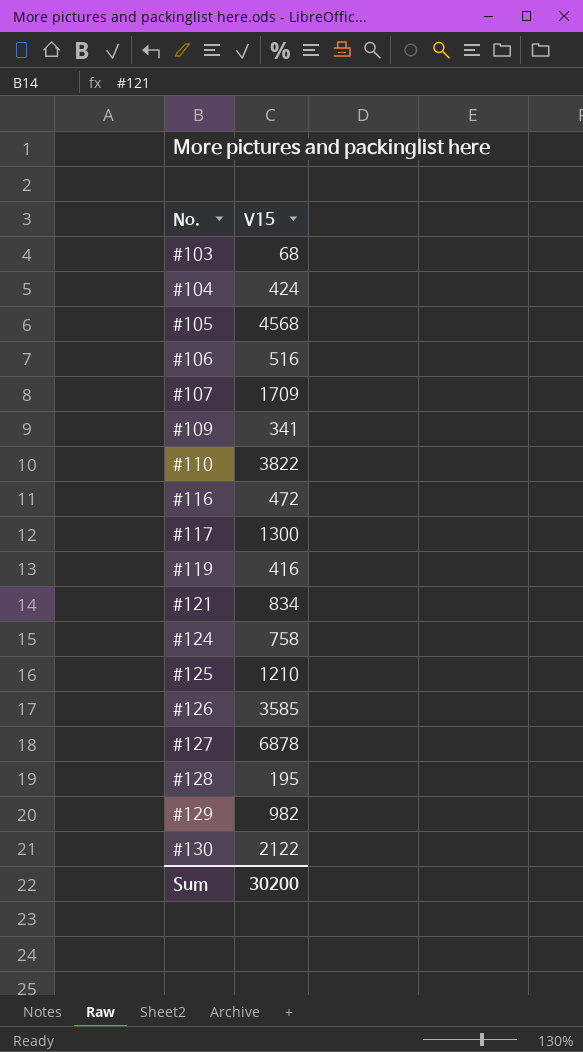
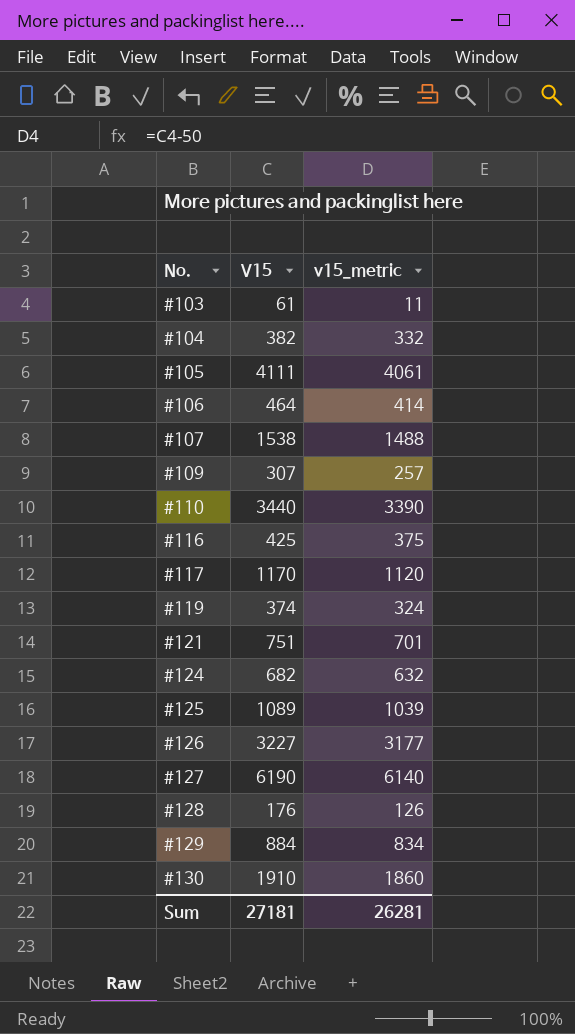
column v15_metric | formula: none -> [V15] - 50
#103 | V15: 68 -> 61
#104 | V15: 424 -> 382
#105 | V15: 4568 -> 4111
#106 | V15: 516 -> 464
#107 | V15: 1709 -> 1538
#109 | V15: 341 -> 307
#110 | V15: 3822 -> 3440
#116 | V15: 472 -> 425
#117 | V15: 1300 -> 1170
#119 | V15: 416 -> 374
#121 | V15: 834 -> 751
#124 | V15: 758 -> 682
#125 | V15: 1210 -> 1089
#126 | V15: 3585 -> 3227
#127 | V15: 6878 -> 6190
#128 | V15: 195 -> 176
#129 | V15: 982 -> 884
#130 | V15: 2122 -> 1910
Sum | V15: 30200 -> 27181

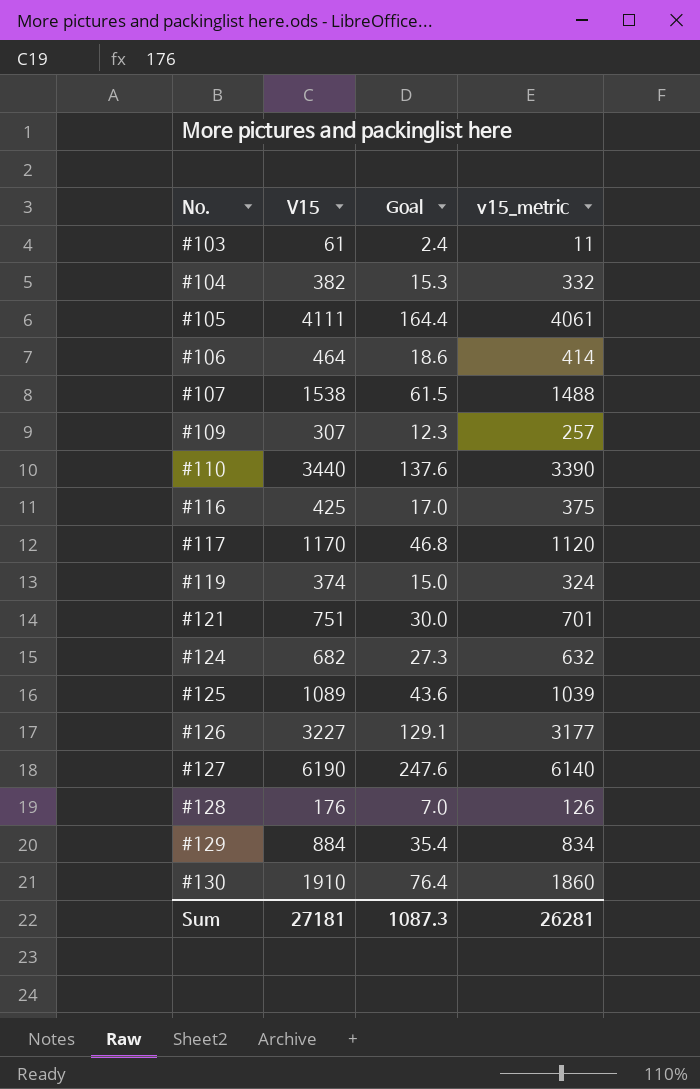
column Goal | formula: none -> [V15] * 0.04

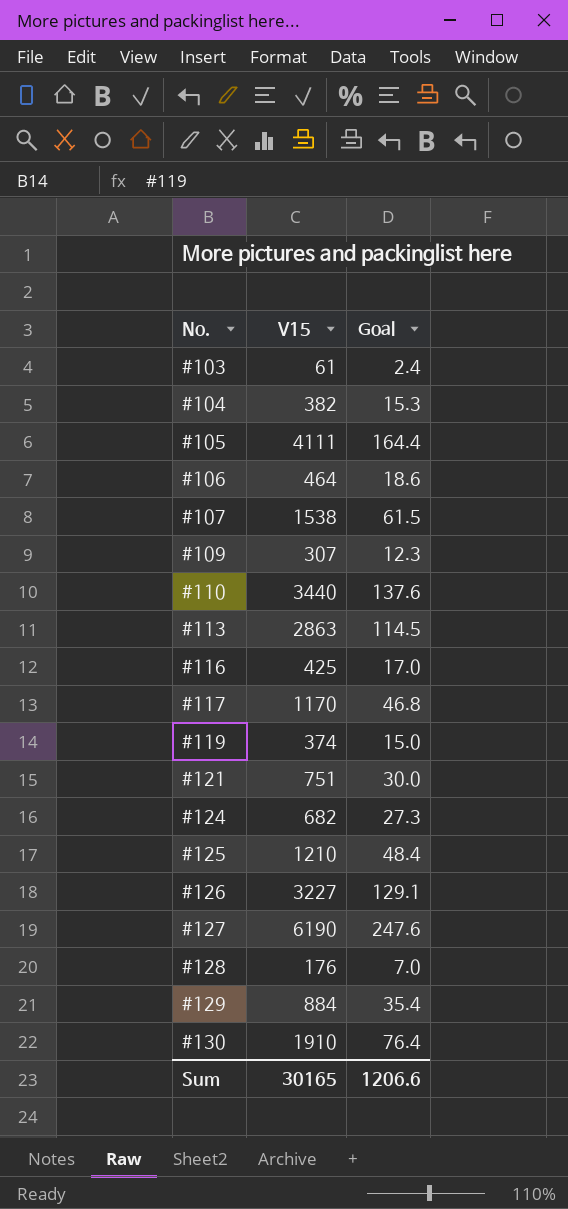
column v15_metric | formula: [V15] - 50 -> none
row #113: none -> 2863 | 114.5
#125 | V15: 1089 -> 1210
#125 | Goal: 43.6 -> 48.4
Sum | V15: 27181 -> 30165
Sum | Goal: 1087.3 -> 1206.6

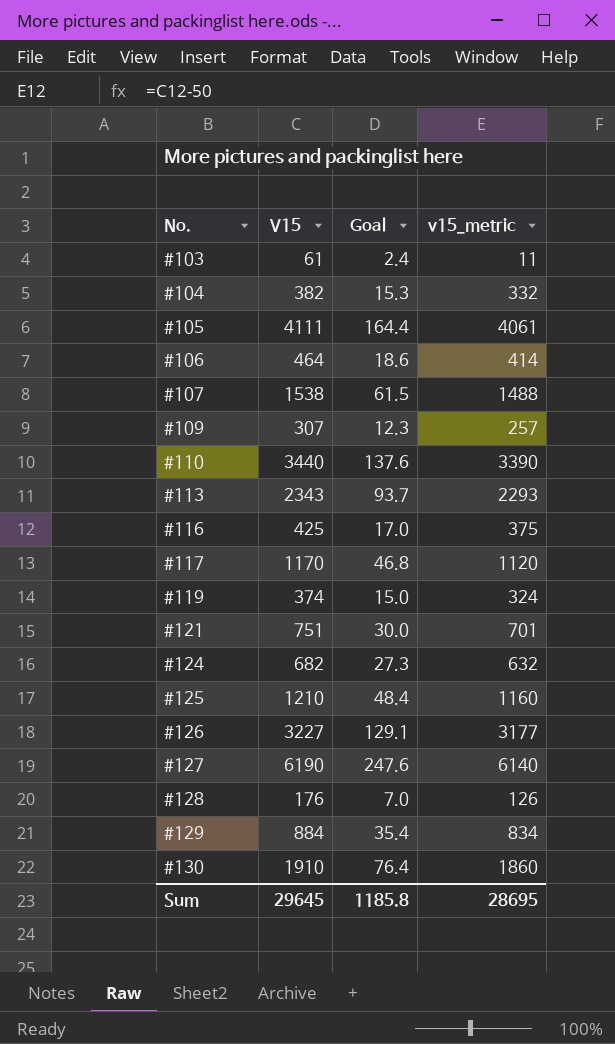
column v15_metric | formula: none -> [V15] - 50
#113 | V15: 2863 -> 2343
#113 | Goal: 114.5 -> 93.7
Sum | V15: 30165 -> 29645
Sum | Goal: 1206.6 -> 1185.8

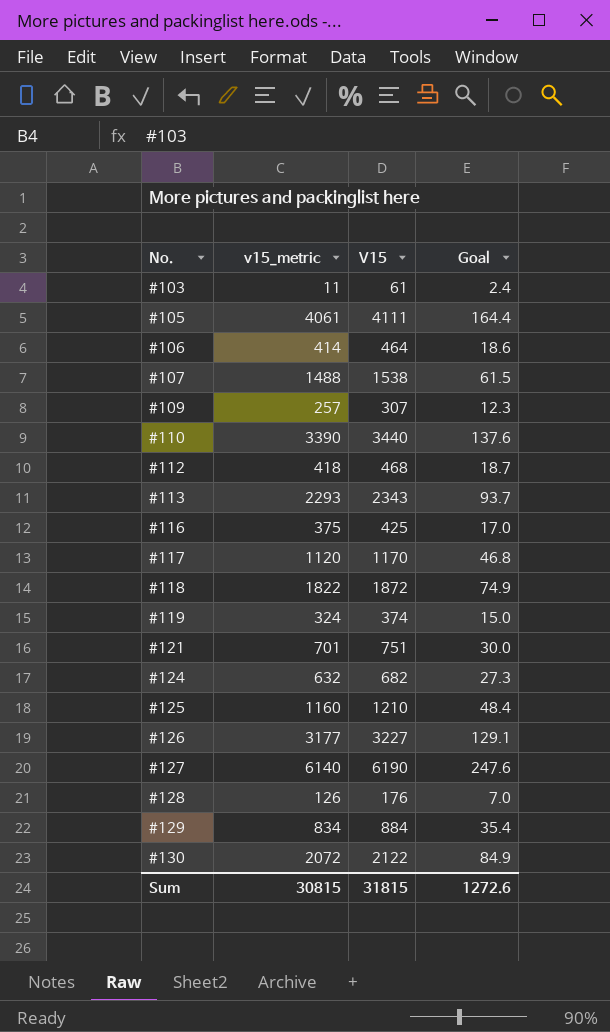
column v15_metric | position: 4 -> 2
row #104: 382 | 15.3 | 332 -> none
row #112: none -> 418 | 468 | 18.7
row #118: none -> 1822 | 1872 | 74.9
#130 | v15_metric: 1860 -> 2072
#130 | V15: 1910 -> 2122
#130 | Goal: 76.4 -> 84.9
Sum | v15_metric: 28695 -> 30815
Sum | V15: 29645 -> 31815
Sum | Goal: 1185.8 -> 1272.6

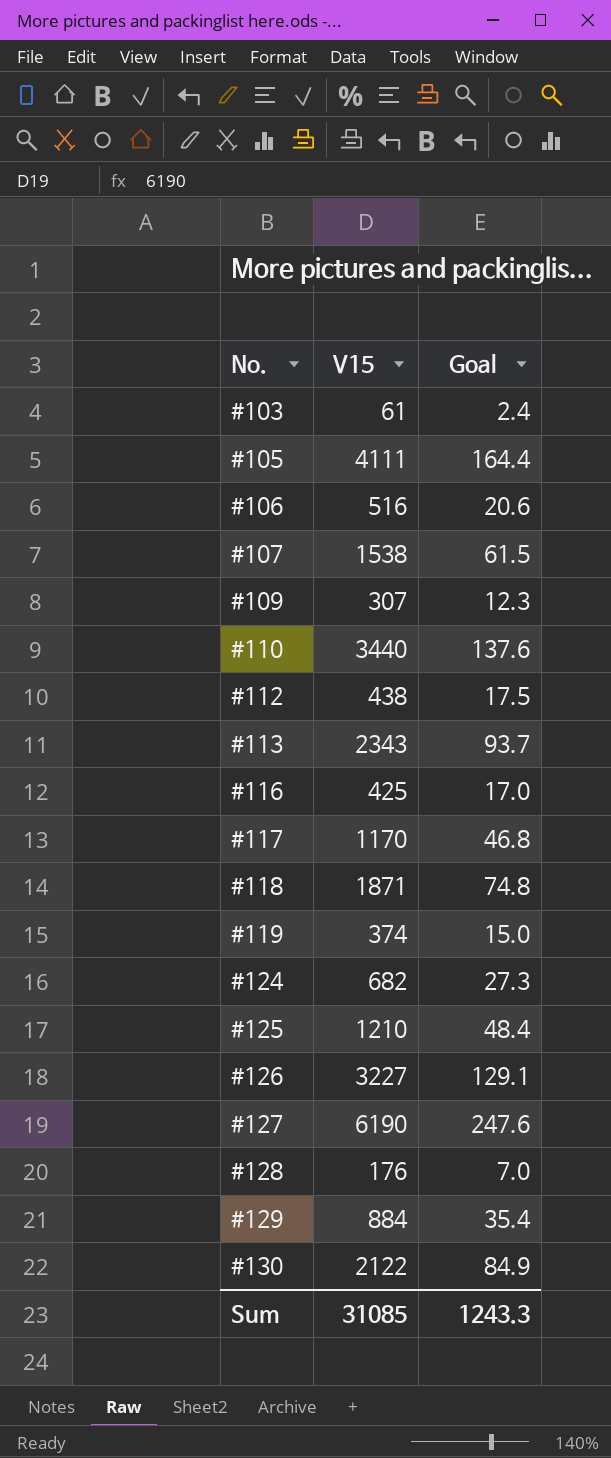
column v15_metric | formula: [V15] - 50 -> none
row #121: 701 | 751 | 30.0 -> none
#106 | V15: 464 -> 516
#106 | Goal: 18.6 -> 20.6
#112 | V15: 468 -> 438
#112 | Goal: 18.7 -> 17.5
#118 | V15: 1872 -> 1871
#118 | Goal: 74.9 -> 74.8
Sum | V15: 31815 -> 31085
Sum | Goal: 1272.6 -> 1243.3

